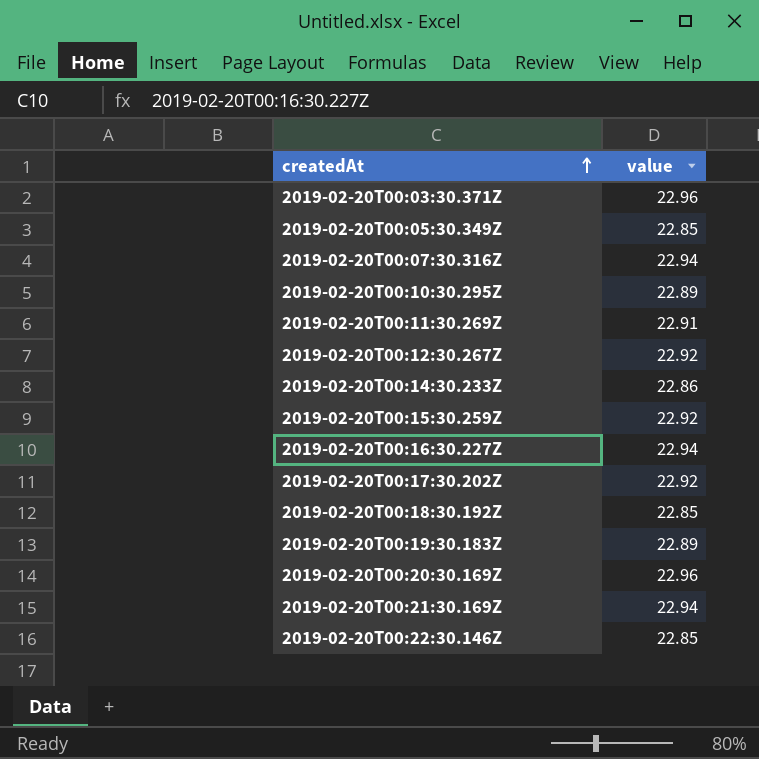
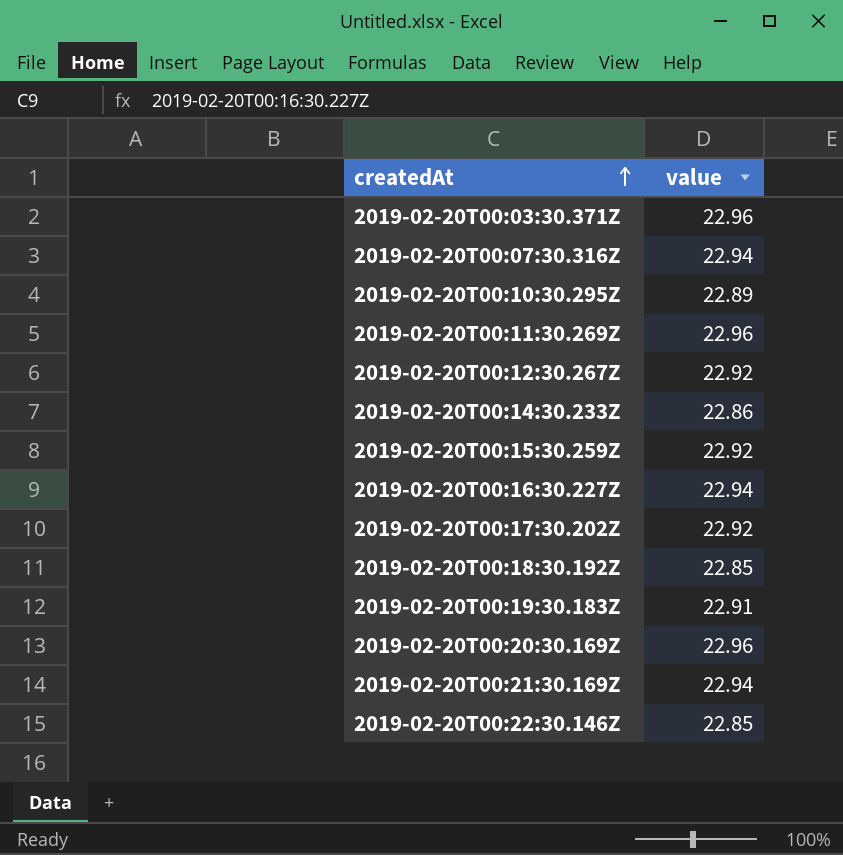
row 2019-02-20T00:05:30.349Z: 22.85 -> none
2019-02-20T00:11:30.269Z | value: 22.91 -> 22.96
2019-02-20T00:19:30.183Z | value: 22.89 -> 22.91

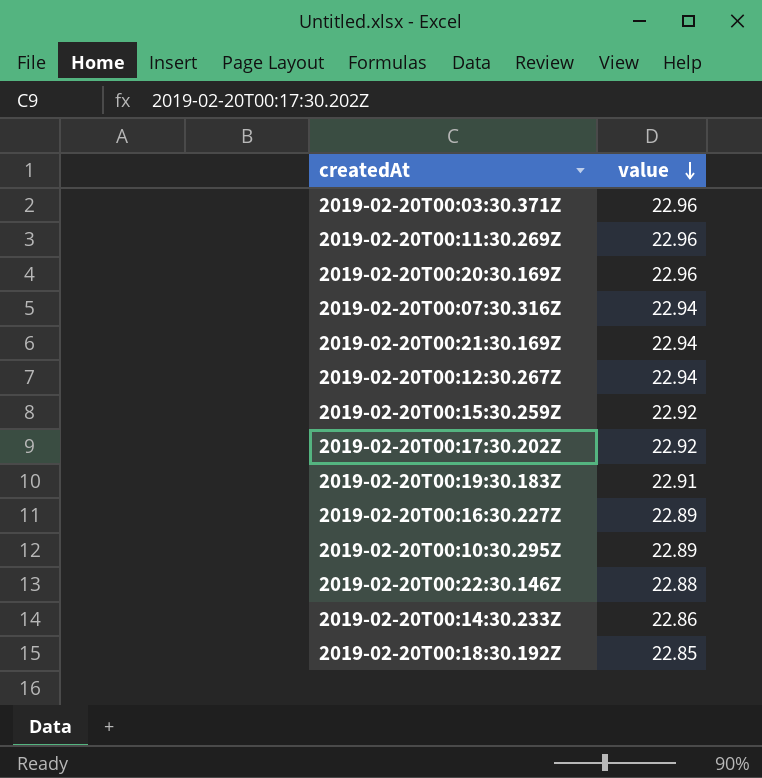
row order: createdAt ascending -> value descending
2019-02-20T00:12:30.267Z | value: 22.92 -> 22.94
2019-02-20T00:16:30.227Z | value: 22.94 -> 22.89
2019-02-20T00:22:30.146Z | value: 22.85 -> 22.88

